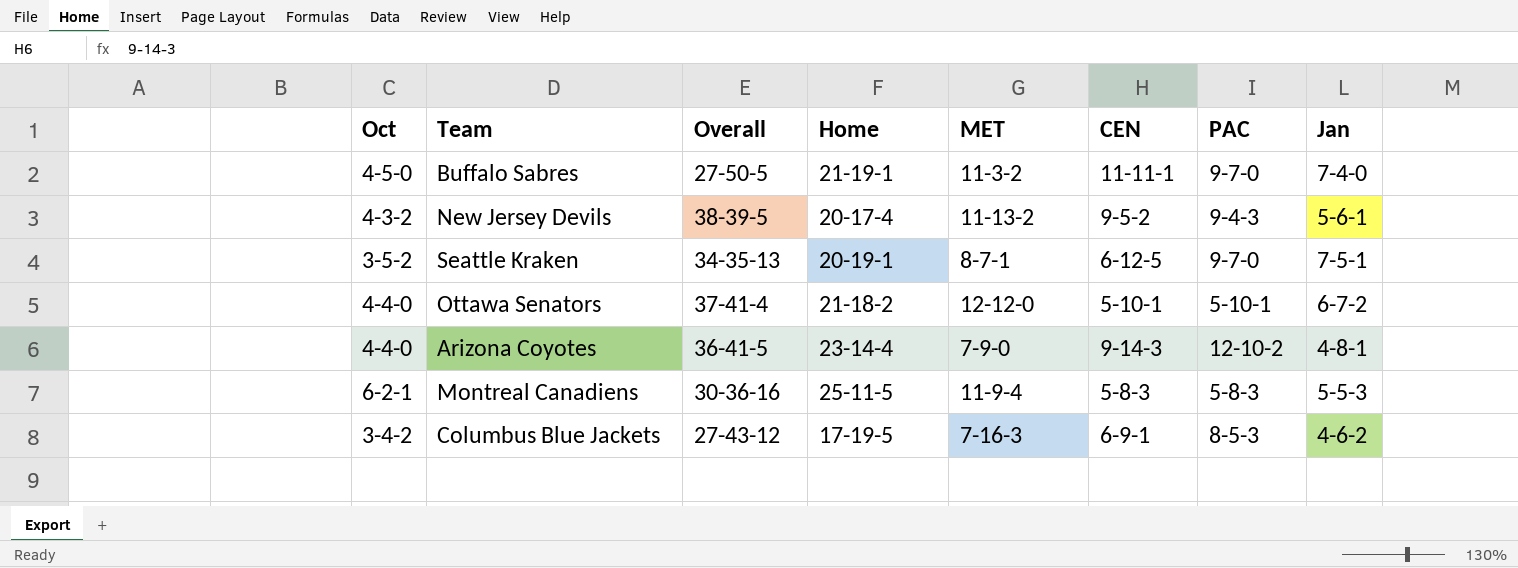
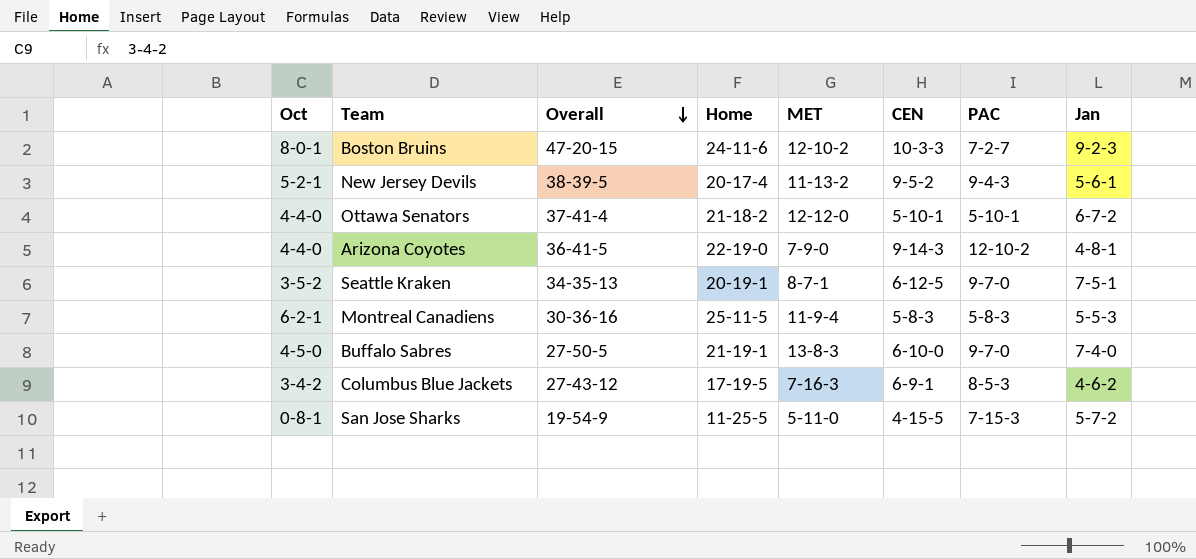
row order: none -> Overall descending
row Boston Bruins: none -> 8-0-1 | 47-20-15 | 24-11-6 | 12-10-2 | 10-3-3 | 7-2-7 | 9-2-3
New Jersey Devils | Oct: 4-3-2 -> 5-2-1
Arizona Coyotes | Home: 23-14-4 -> 22-19-0
Buffalo Sabres | MET: 11-3-2 -> 13-8-3
Buffalo Sabres | CEN: 11-11-1 -> 6-10-0
row San Jose Sharks: none -> 0-8-1 | 19-54-9 | 11-25-5 | 5-11-0 | 4-15-5 | 7-15-3 | 5-7-2

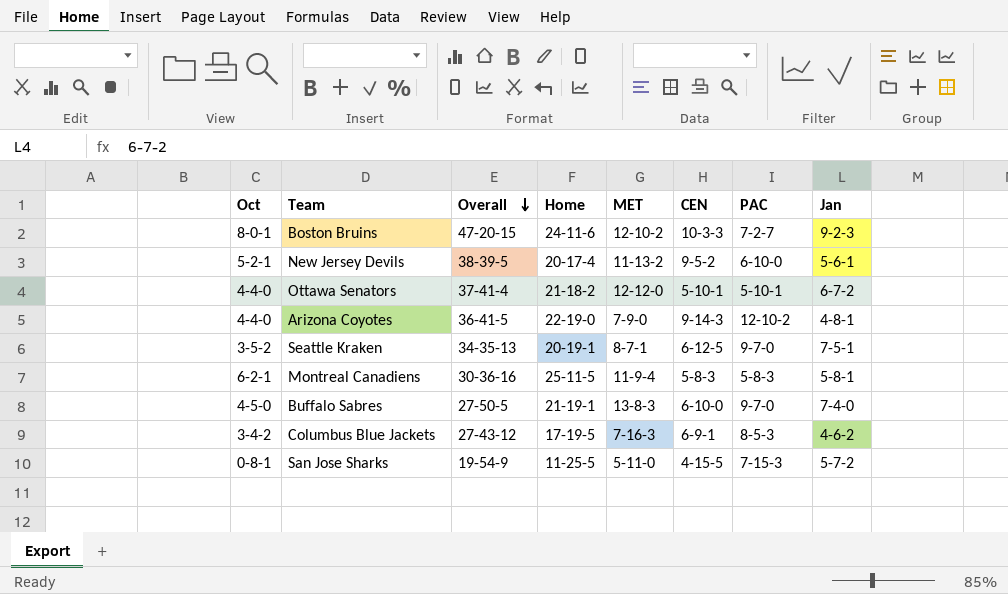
New Jersey Devils | PAC: 9-4-3 -> 6-10-0
Montreal Canadiens | Jan: 5-5-3 -> 5-8-1

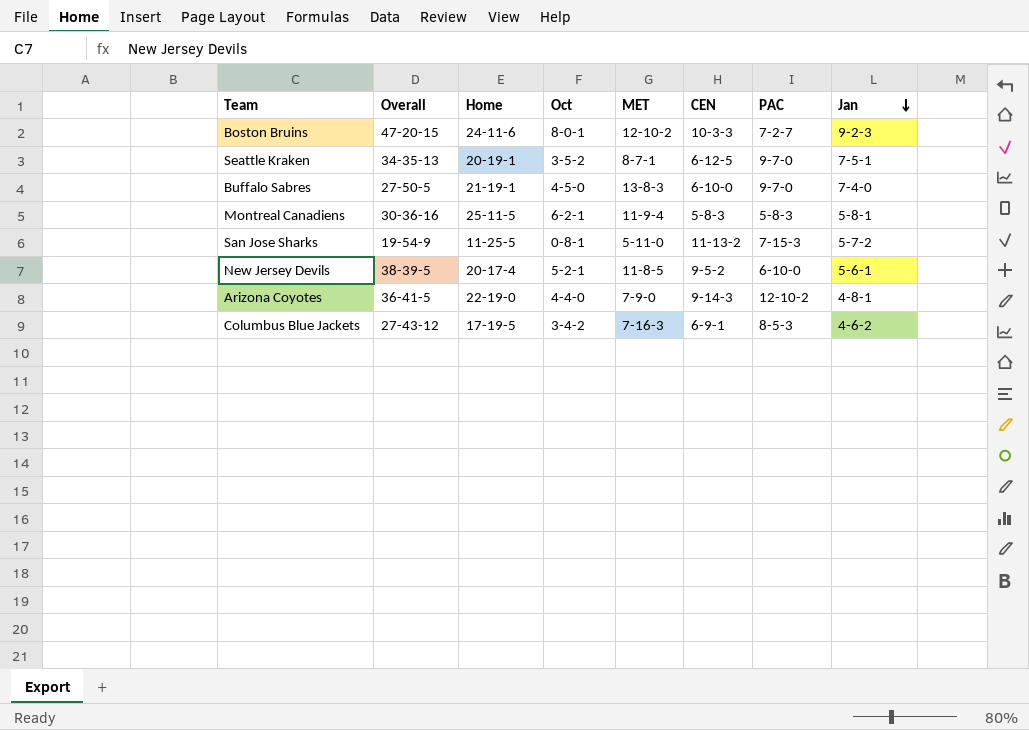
row order: Overall descending -> Jan descending
column Oct | position: 1 -> 4
row Ottawa Senators: 4-4-0 | 37-41-4 | 21-18-2 | 12-12-0 | 5-10-1 | 5-10-1 | 6-7-2 -> none
San Jose Sharks | CEN: 4-15-5 -> 11-13-2
New Jersey Devils | MET: 11-13-2 -> 11-8-5

